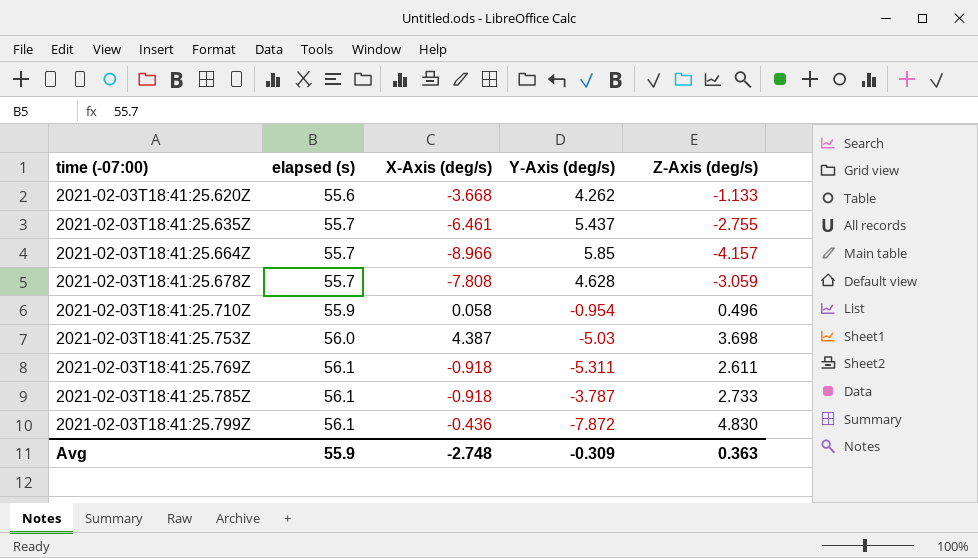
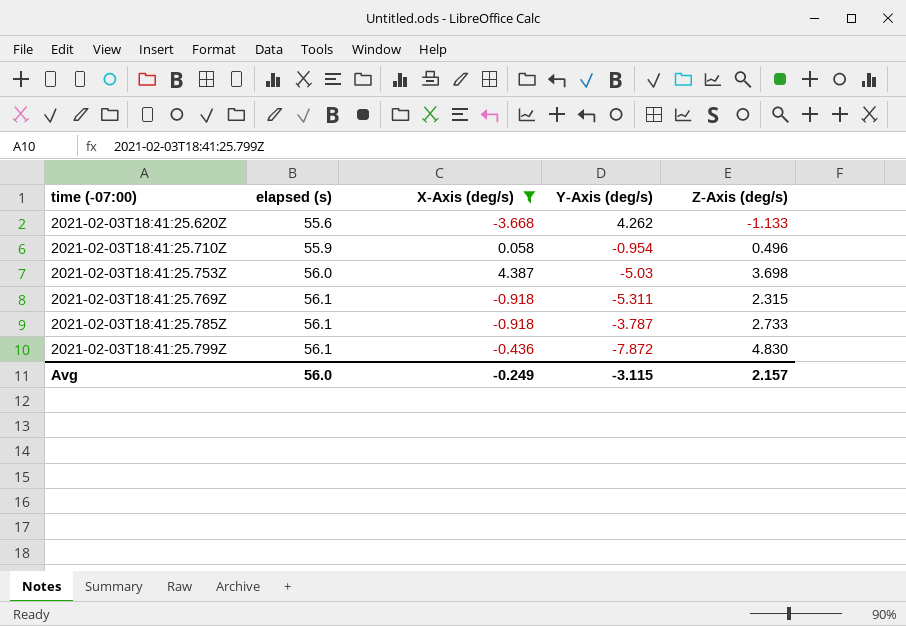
filter: none -> X-Axis (deg/s) >= -3.668
2021-02-03T18:41:25.769Z | Z-Axis (deg/s): 2.611 -> 2.315
Avg | elapsed (s): 55.9 -> 56.0
Avg | X-Axis (deg/s): -2.748 -> -0.249
Avg | Y-Axis (deg/s): -0.309 -> -3.115
Avg | Z-Axis (deg/s): 0.363 -> 2.157

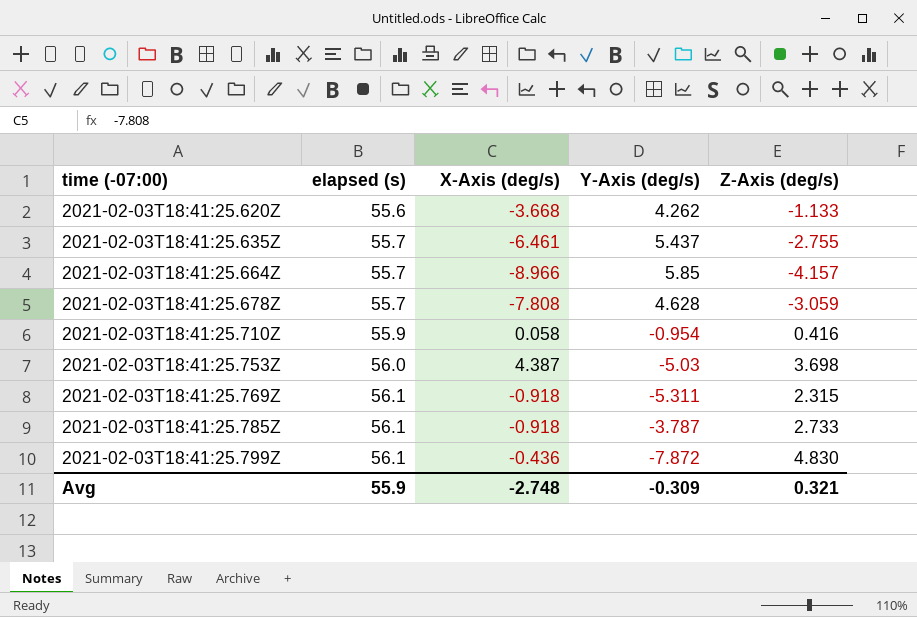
filter: X-Axis (deg/s) >= -3.668 -> none
2021-02-03T18:41:25.710Z | Z-Axis (deg/s): 0.496 -> 0.416
Avg | elapsed (s): 56.0 -> 55.9
Avg | X-Axis (deg/s): -0.249 -> -2.748
Avg | Y-Axis (deg/s): -3.115 -> -0.309
Avg | Z-Axis (deg/s): 2.157 -> 0.321

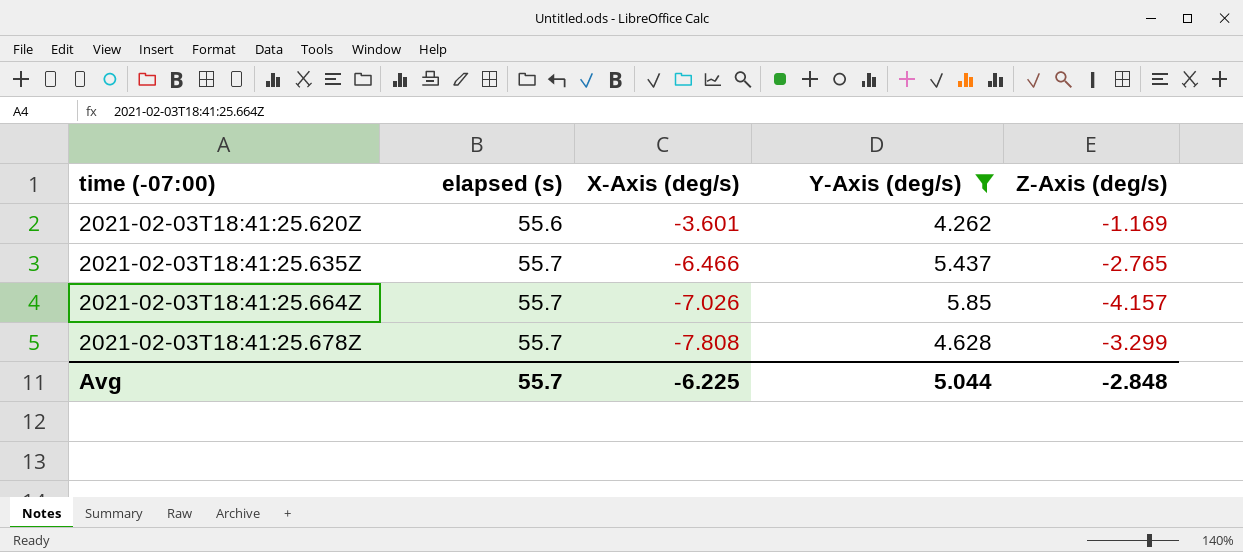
filter: none -> Y-Axis (deg/s) >= 4.262
2021-02-03T18:41:25.620Z | X-Axis (deg/s): -3.668 -> -3.601
2021-02-03T18:41:25.620Z | Z-Axis (deg/s): -1.133 -> -1.169
2021-02-03T18:41:25.635Z | X-Axis (deg/s): -6.461 -> -6.466
2021-02-03T18:41:25.635Z | Z-Axis (deg/s): -2.755 -> -2.765
2021-02-03T18:41:25.664Z | X-Axis (deg/s): -8.966 -> -7.026
2021-02-03T18:41:25.678Z | Z-Axis (deg/s): -3.059 -> -3.299
Avg | elapsed (s): 55.9 -> 55.7
Avg | X-Axis (deg/s): -2.748 -> -6.225
Avg | Y-Axis (deg/s): -0.309 -> 5.044
Avg | Z-Axis (deg/s): 0.321 -> -2.848

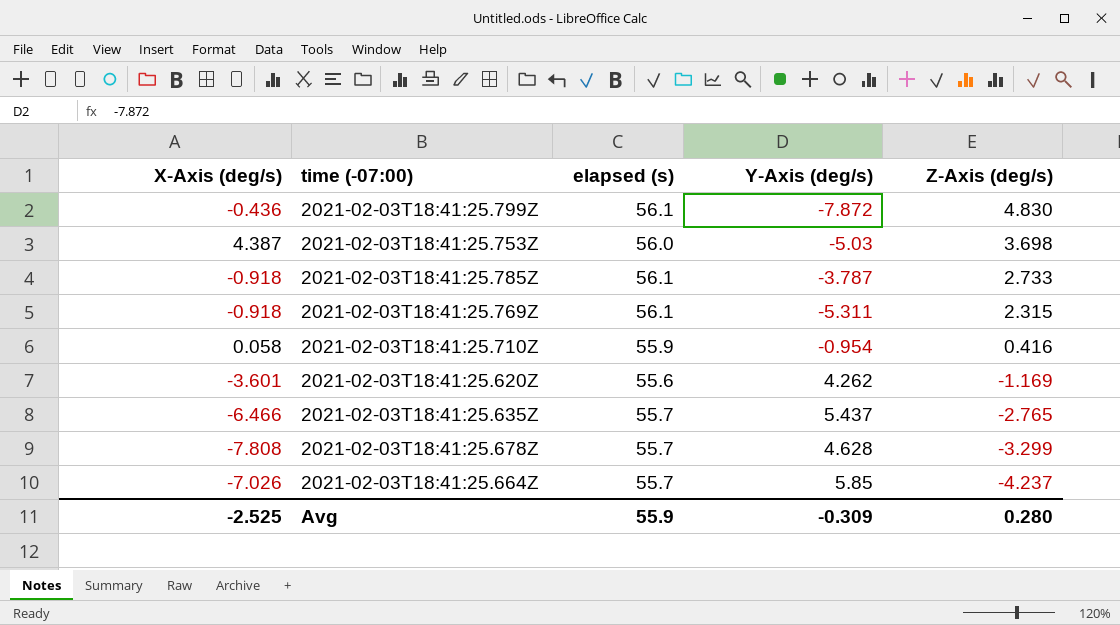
filter: Y-Axis (deg/s) >= 4.262 -> none
row order: time (-07:00) ascending -> Z-Axis (deg/s) descending
column X-Axis (deg/s) | position: 3 -> 1
2021-02-03T18:41:25.664Z | Z-Axis (deg/s): -4.157 -> -4.237
Avg | X-Axis (deg/s): -6.225 -> -2.525
Avg | elapsed (s): 55.7 -> 55.9
Avg | Y-Axis (deg/s): 5.044 -> -0.309
Avg | Z-Axis (deg/s): -2.848 -> 0.280

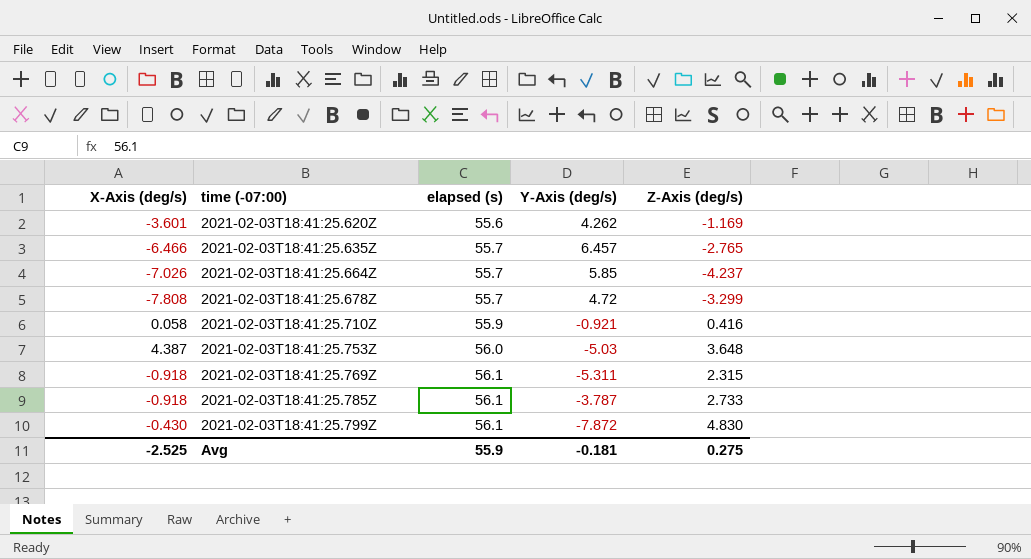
row order: Z-Axis (deg/s) descending -> time (-07:00) ascending
2021-02-03T18:41:25.635Z | Y-Axis (deg/s): 5.437 -> 6.457
2021-02-03T18:41:25.678Z | Y-Axis (deg/s): 4.628 -> 4.72
2021-02-03T18:41:25.710Z | Y-Axis (deg/s): -0.954 -> -0.921
2021-02-03T18:41:25.753Z | Z-Axis (deg/s): 3.698 -> 3.648
2021-02-03T18:41:25.799Z | X-Axis (deg/s): -0.436 -> -0.430
Avg | Y-Axis (deg/s): -0.309 -> -0.181
Avg | Z-Axis (deg/s): 0.280 -> 0.275

